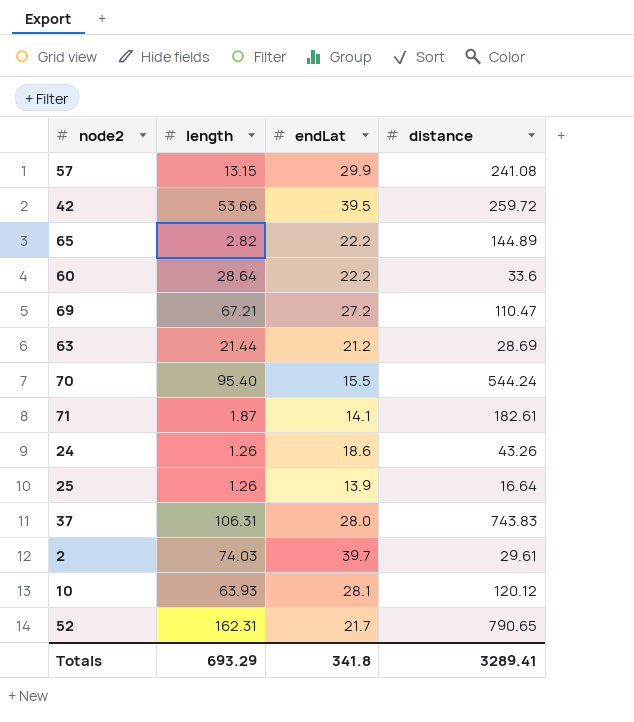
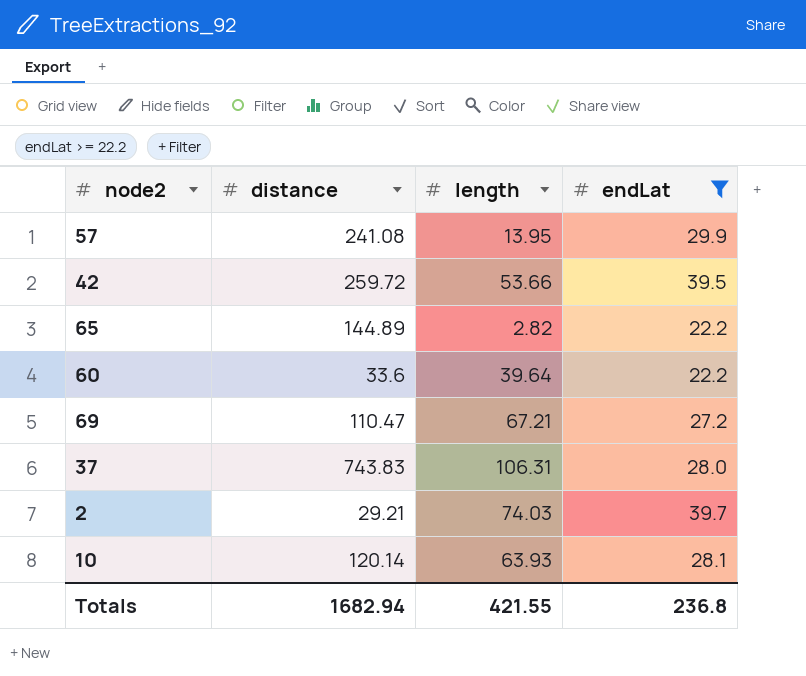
filter: none -> endLat >= 22.2
column distance | position: 4 -> 2
57 | length: 13.15 -> 13.95
60 | length: 28.64 -> 39.64
2 | distance: 29.61 -> 29.21
10 | distance: 120.12 -> 120.14
Totals | distance: 3289.41 -> 1682.94
Totals | length: 693.29 -> 421.55
Totals | endLat: 341.8 -> 236.8

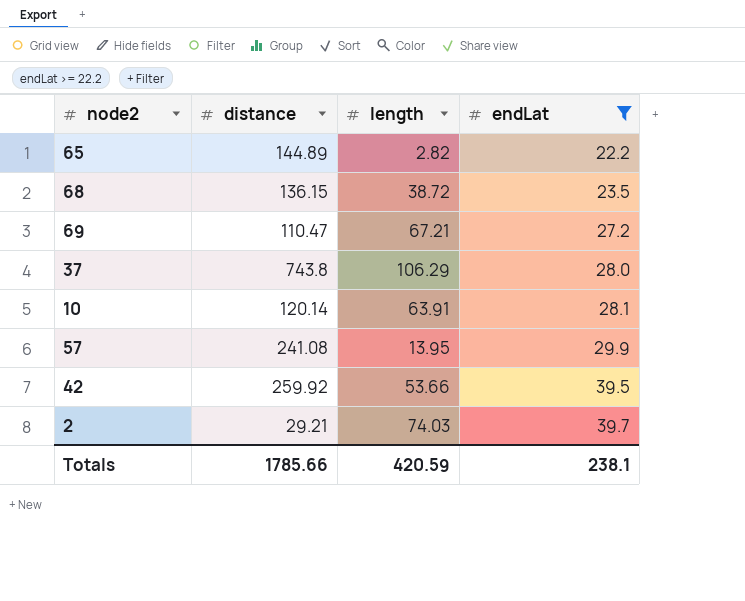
row order: none -> endLat ascending
row 60: 33.6 | 39.64 | 22.2 -> none
row 68: none -> 136.15 | 38.72 | 23.5
37 | distance: 743.83 -> 743.8
37 | length: 106.31 -> 106.29
10 | length: 63.93 -> 63.91
42 | distance: 259.72 -> 259.92
Totals | distance: 1682.94 -> 1785.66
Totals | length: 421.55 -> 420.59
Totals | endLat: 236.8 -> 238.1

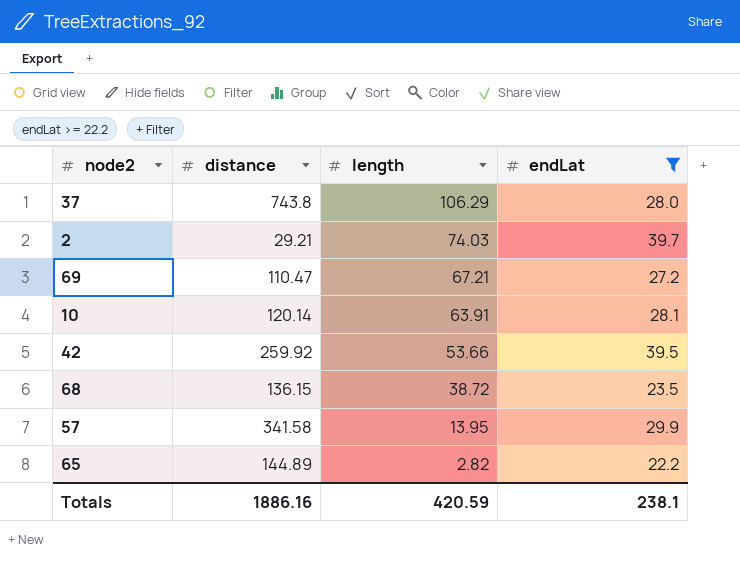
row order: endLat ascending -> length descending
57 | distance: 241.08 -> 341.58
Totals | distance: 1785.66 -> 1886.16

